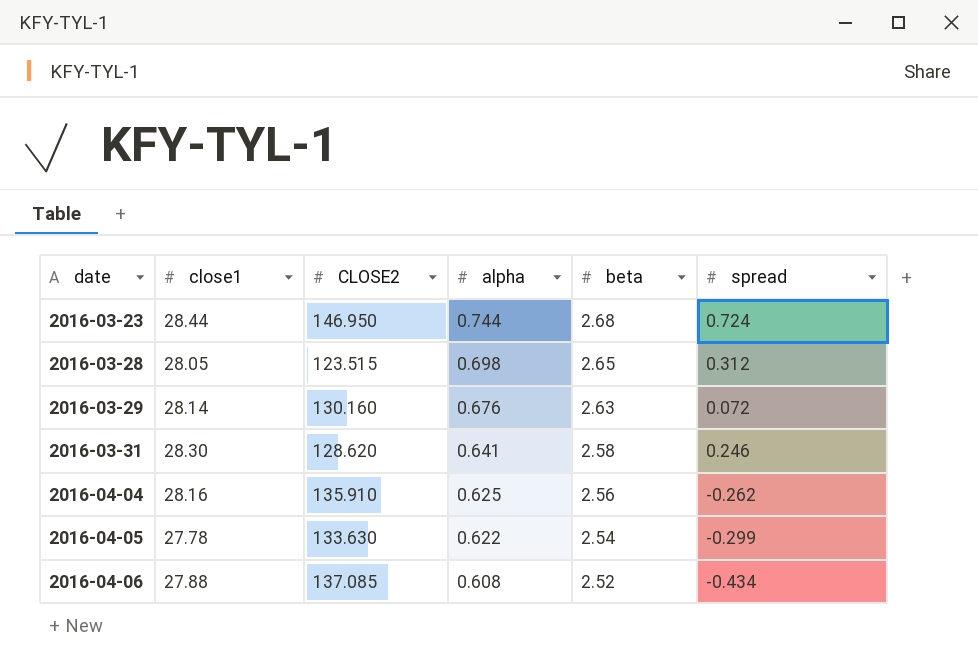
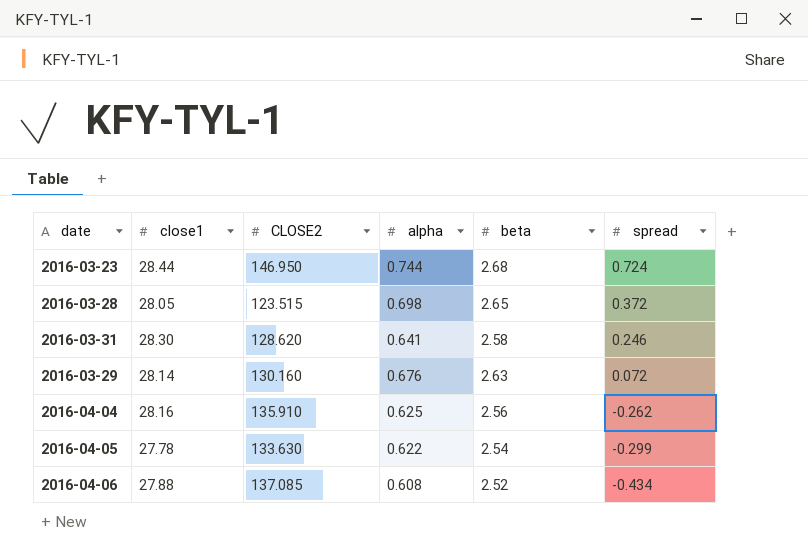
row order: date ascending -> spread descending
2016-03-28 | spread: 0.312 -> 0.372

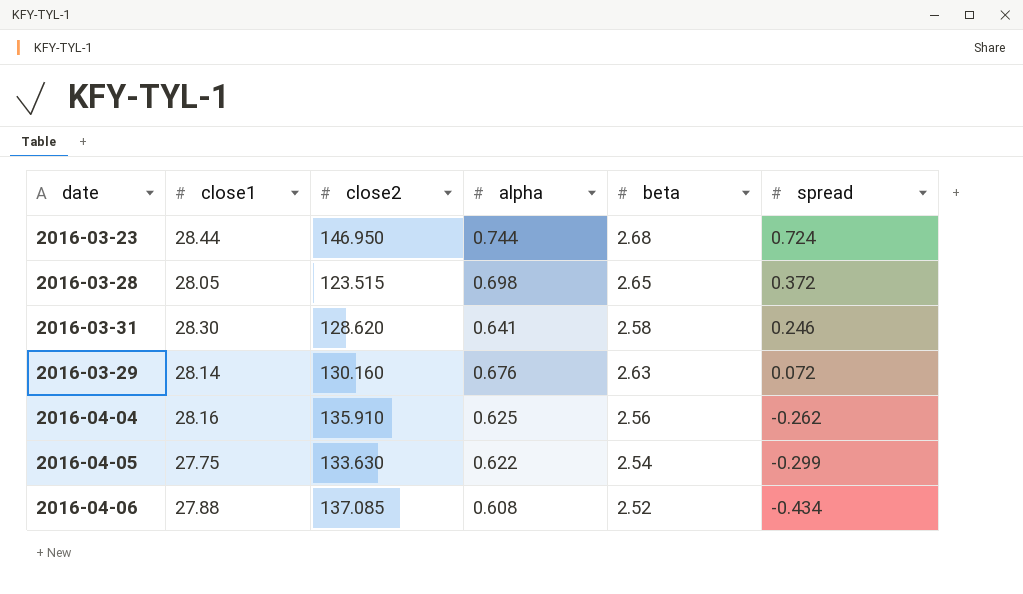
column name: CLOSE2 -> close2
2016-04-05 | close1: 27.78 -> 27.75

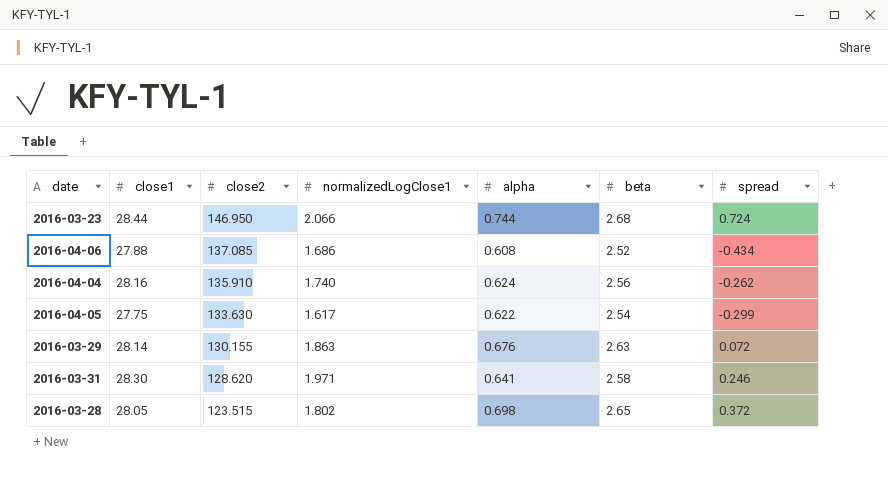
row order: spread descending -> close2 descending
column normalizedLogClose1 | position: none -> 4
2016-04-04 | alpha: 0.625 -> 0.624
2016-03-29 | close2: 130.160 -> 130.155

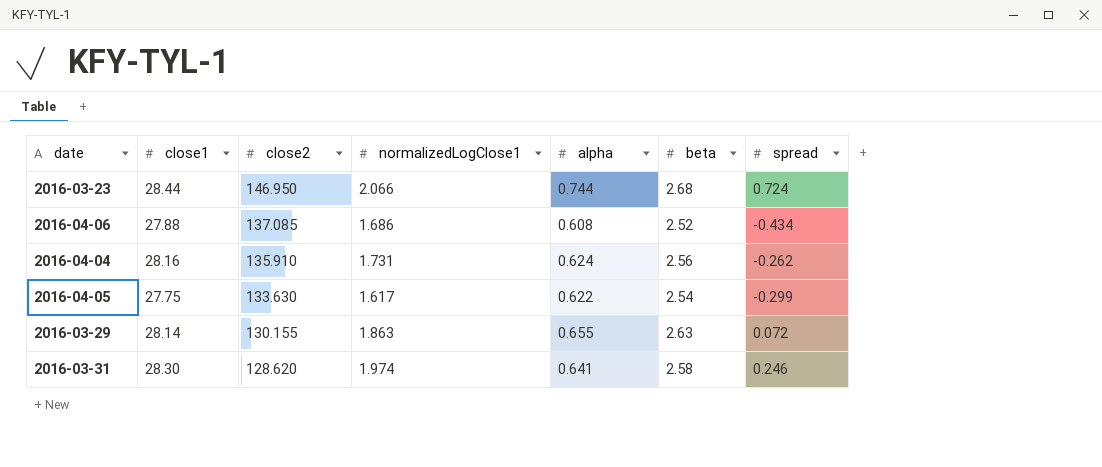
row 2016-03-28: 28.05 | 123.515 | 1.802 | 0.698 | 2.65 | 0.372 -> none
2016-04-04 | normalizedLogClose1: 1.740 -> 1.731
2016-03-29 | alpha: 0.676 -> 0.655
2016-03-31 | normalizedLogClose1: 1.971 -> 1.974

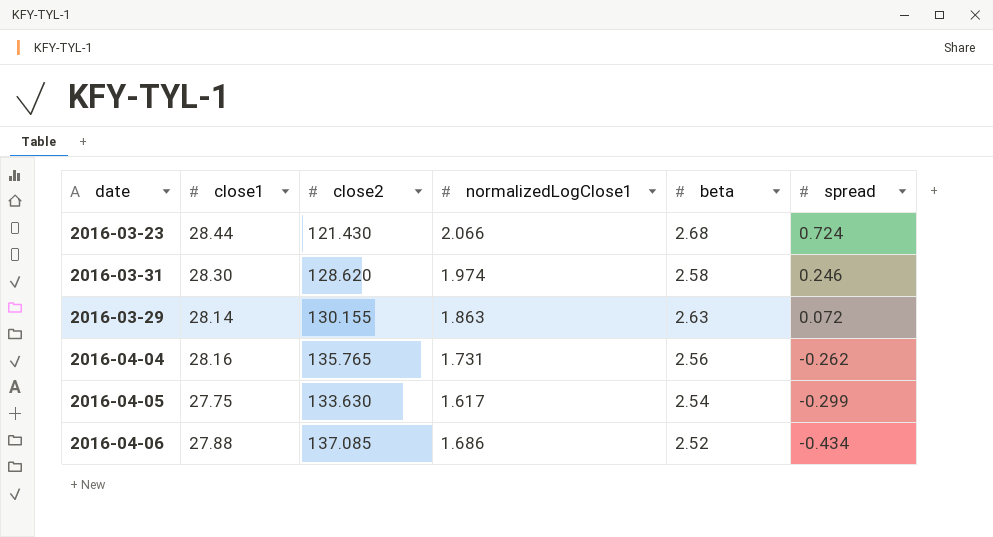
row order: close2 descending -> spread descending
column alpha | position: 5 -> none
2016-03-23 | close2: 146.950 -> 121.430
2016-04-04 | close2: 135.910 -> 135.765

